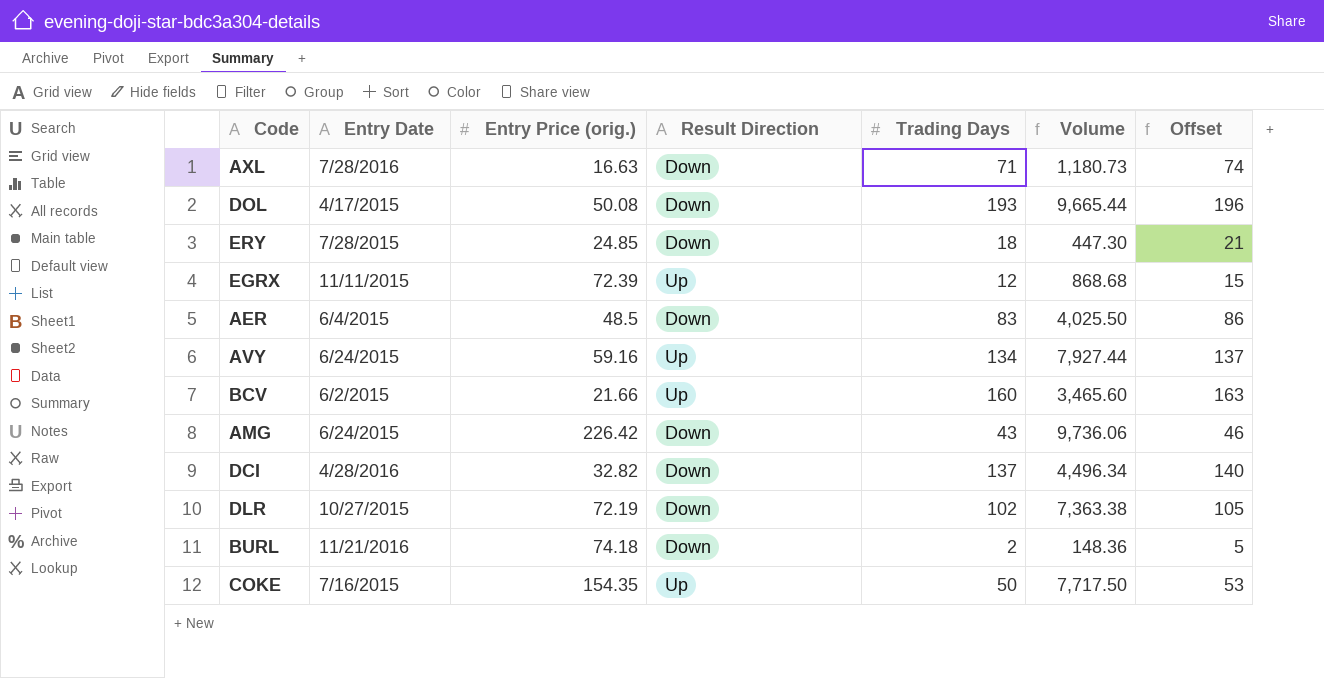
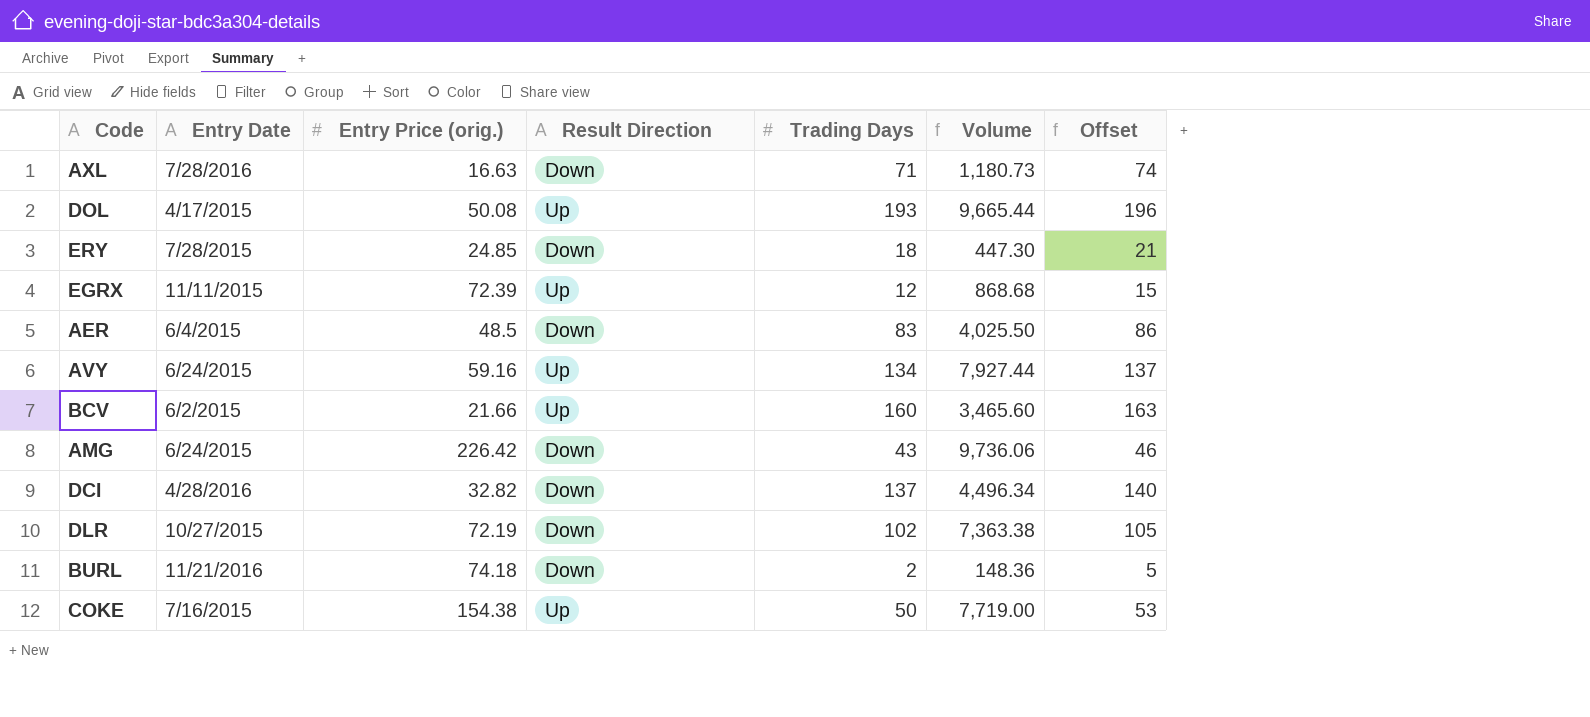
DOL | Result Direction: Down -> Up
COKE | Entry Price (orig.): 154.35 -> 154.38
COKE | Volume: 7,717.50 -> 7,719.00

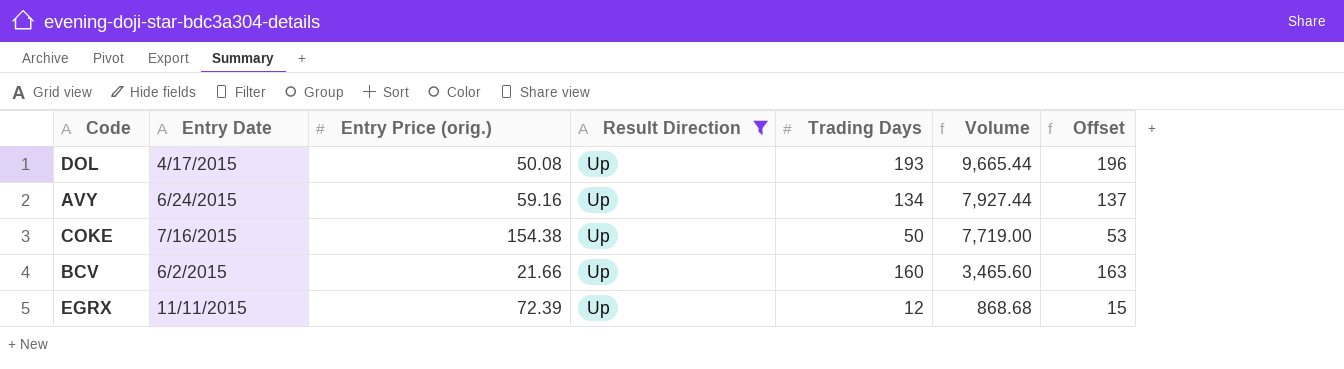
filter: none -> Result Direction = Up
row order: none -> Volume descending

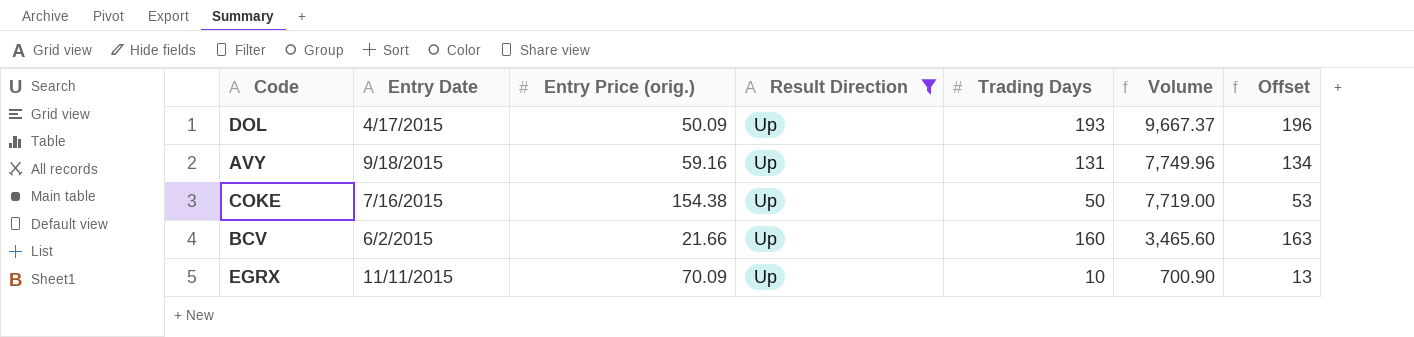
DOL | Entry Price (orig.): 50.08 -> 50.09
DOL | Volume: 9,665.44 -> 9,667.37
AVY | Entry Date: 6/24/2015 -> 9/18/2015
AVY | Trading Days: 134 -> 131
AVY | Volume: 7,927.44 -> 7,749.96
AVY | Offset: 137 -> 134
EGRX | Entry Price (orig.): 72.39 -> 70.09
EGRX | Trading Days: 12 -> 10
EGRX | Volume: 868.68 -> 700.90
EGRX | Offset: 15 -> 13

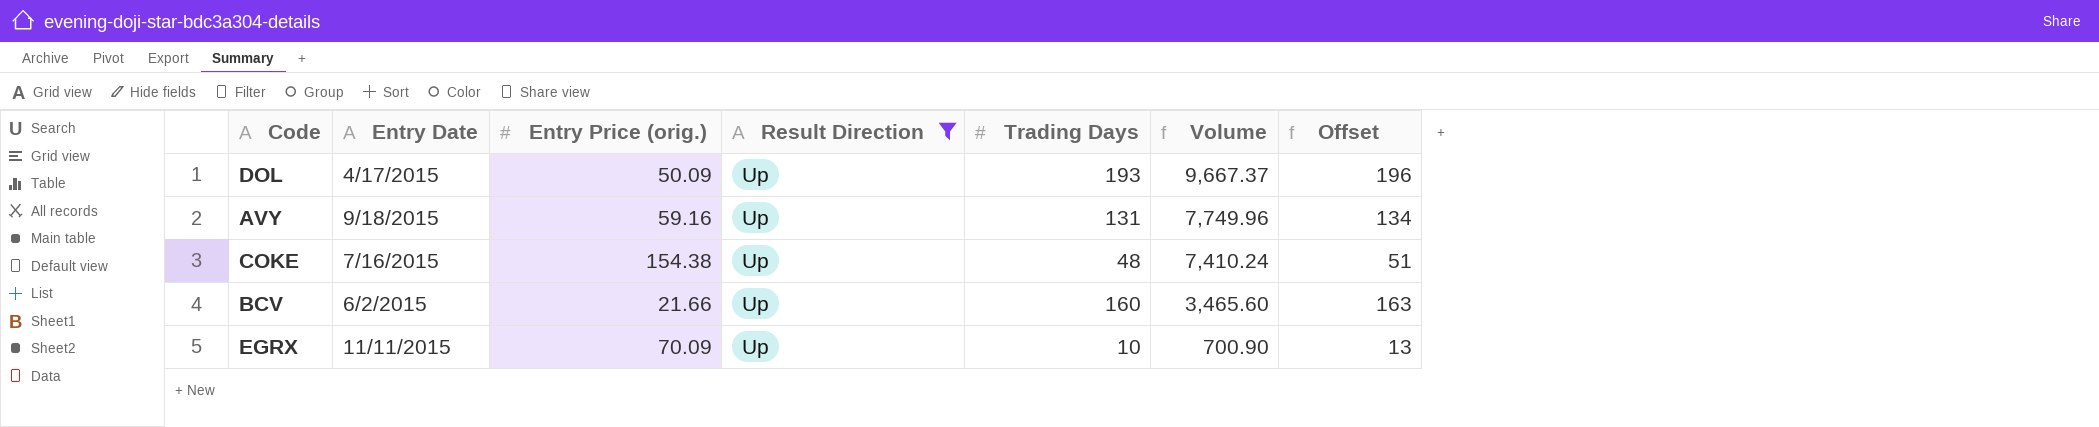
COKE | Trading Days: 50 -> 48
COKE | Volume: 7,719.00 -> 7,410.24
COKE | Offset: 53 -> 51

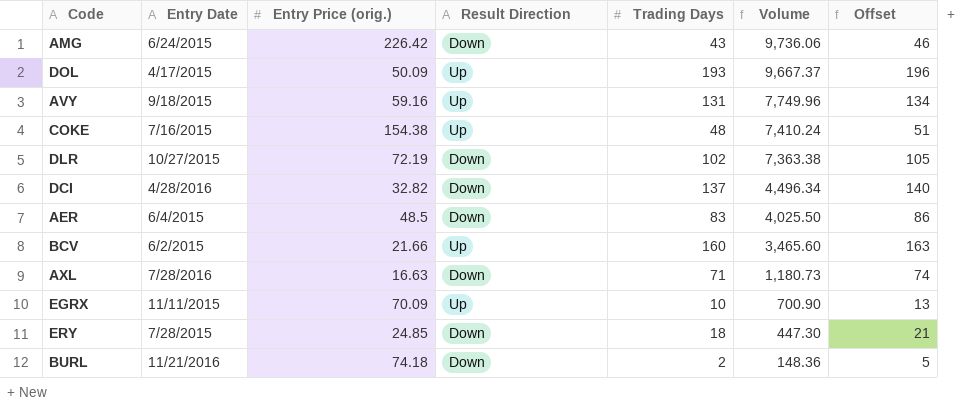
filter: Result Direction = Up -> none

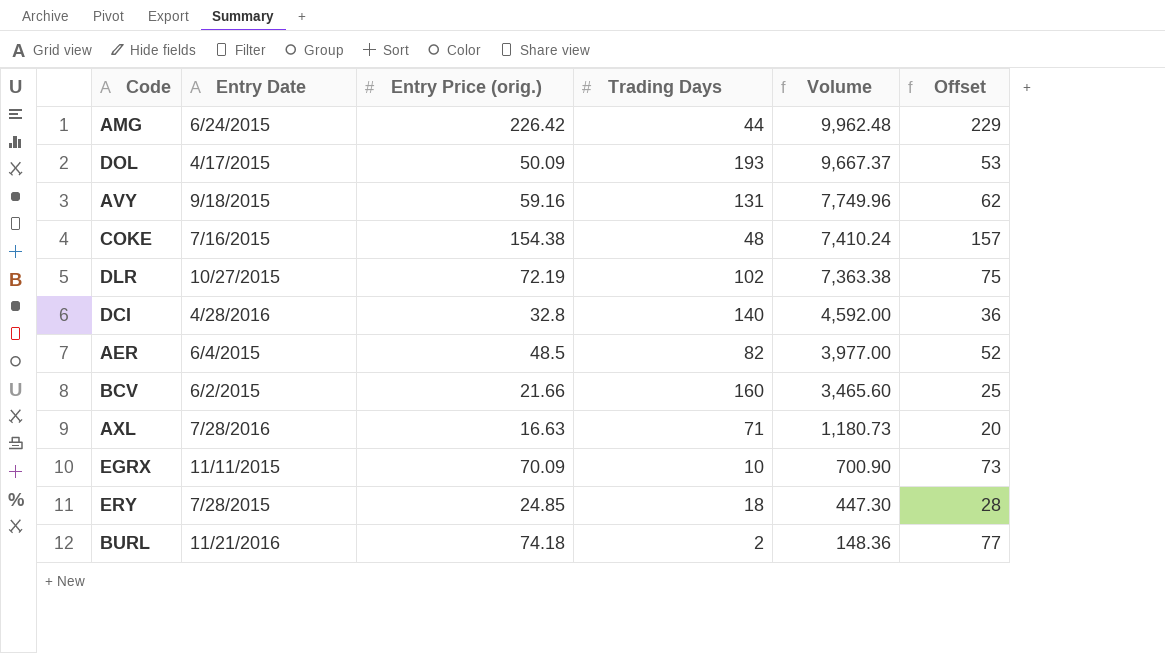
column Result Direction | position: 4 -> none
column Offset | formula: [Trading Days] + 3 -> [Entry Price (orig.)] + 3
AMG | Trading Days: 43 -> 44
AMG | Volume: 9,736.06 -> 9,962.48
DCI | Entry Price (orig.): 32.82 -> 32.8
DCI | Trading Days: 137 -> 140
DCI | Volume: 4,496.34 -> 4,592.00
AER | Trading Days: 83 -> 82
AER | Volume: 4,025.50 -> 3,977.00

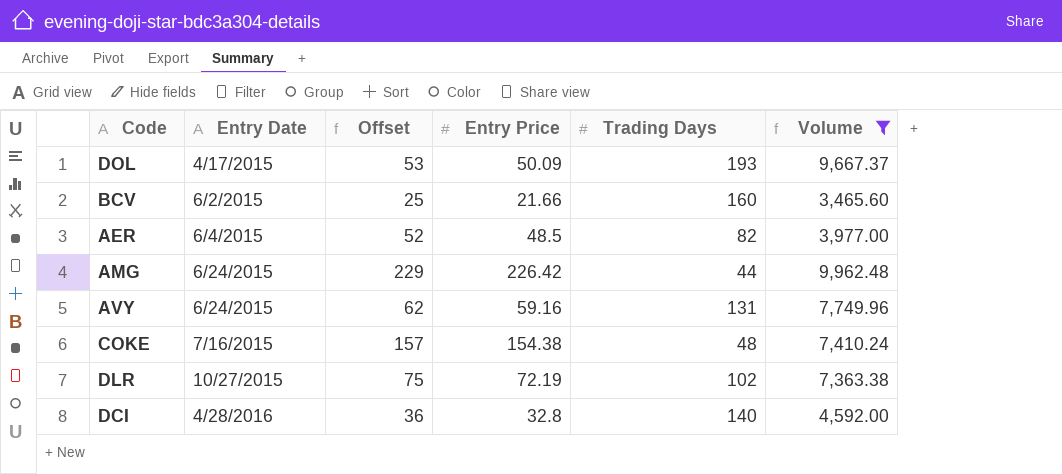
filter: none -> Volume >= 3,465.60
row order: Volume descending -> Entry Date ascending
column Offset | position: 6 -> 3
column name: Entry Price (orig.) -> Entry Price
AVY | Entry Date: 9/18/2015 -> 6/24/2015

